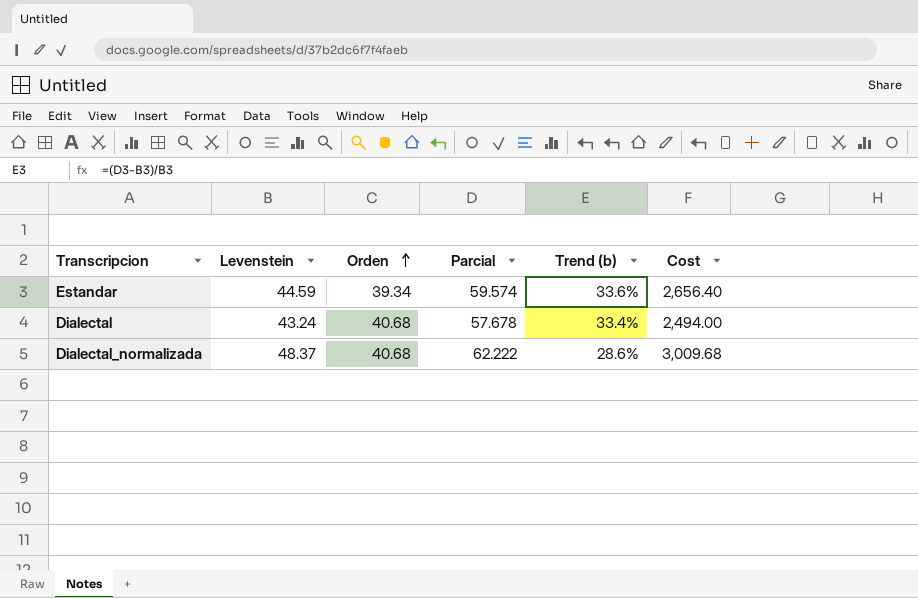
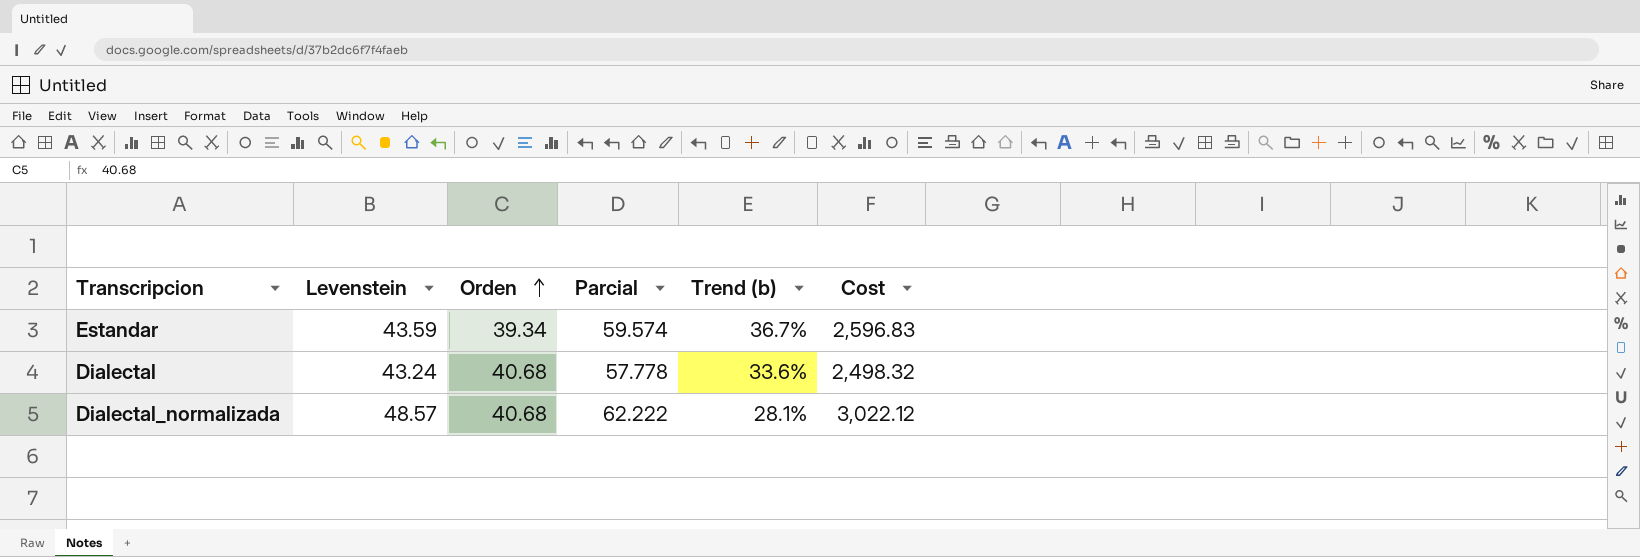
Estandar | Levenstein: 44.59 -> 43.59
Estandar | Trend (b): 33.6% -> 36.7%
Estandar | Cost: 2,656.40 -> 2,596.83
Dialectal | Parcial: 57.678 -> 57.778
Dialectal | Trend (b): 33.4% -> 33.6%
Dialectal | Cost: 2,494.00 -> 2,498.32
Dialectal_normalizada | Levenstein: 48.37 -> 48.57
Dialectal_normalizada | Trend (b): 28.6% -> 28.1%
Dialectal_normalizada | Cost: 3,009.68 -> 3,022.12

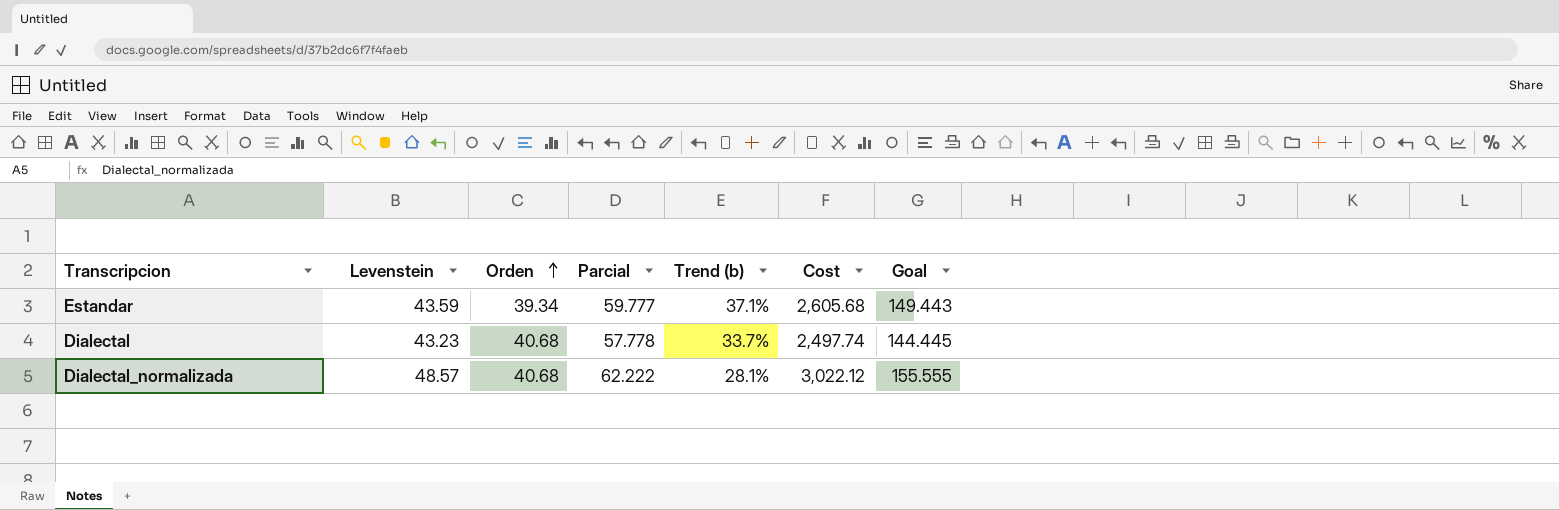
column Goal | formula: none -> [Parcial] * 2.5
Estandar | Parcial: 59.574 -> 59.777
Estandar | Trend (b): 36.7% -> 37.1%
Estandar | Cost: 2,596.83 -> 2,605.68
Dialectal | Levenstein: 43.24 -> 43.23
Dialectal | Trend (b): 33.6% -> 33.7%
Dialectal | Cost: 2,498.32 -> 2,497.74

